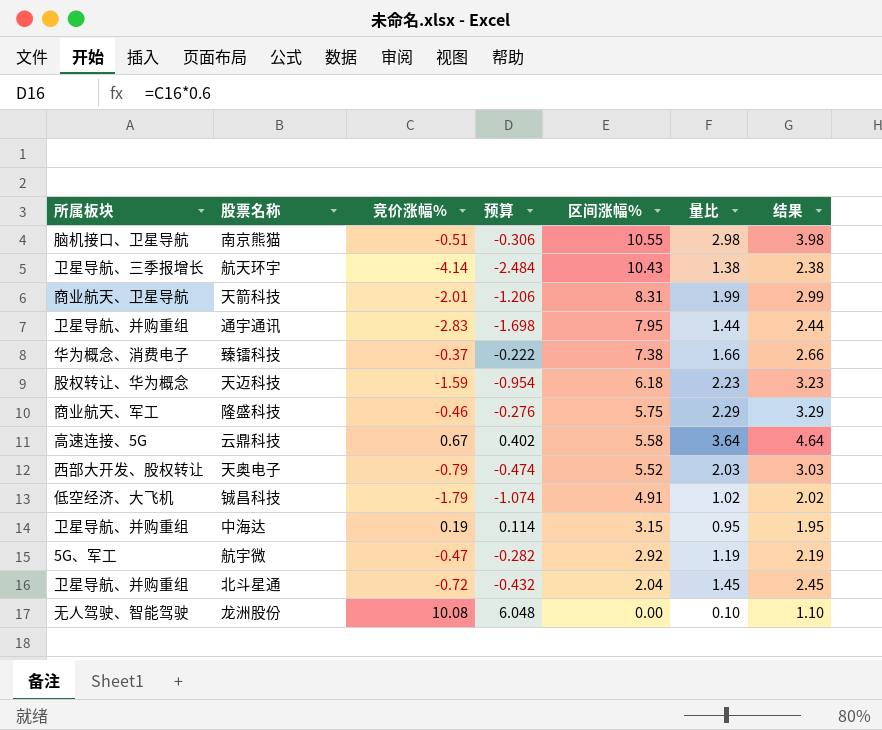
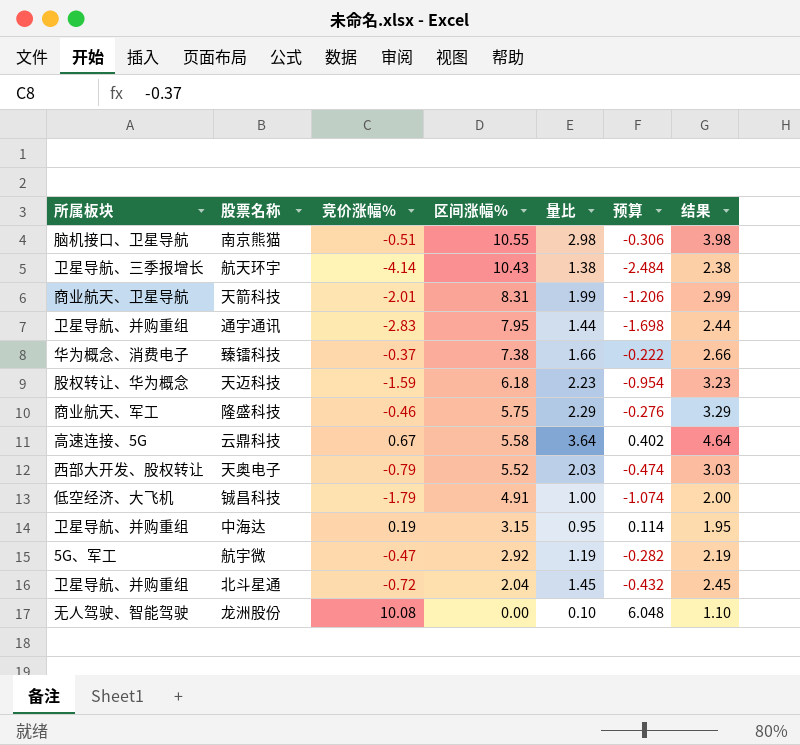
column 预算 | position: 4 -> 6
铖昌科技 | 量比: 1.02 -> 1.00
铖昌科技 | 结果: 2.02 -> 2.00

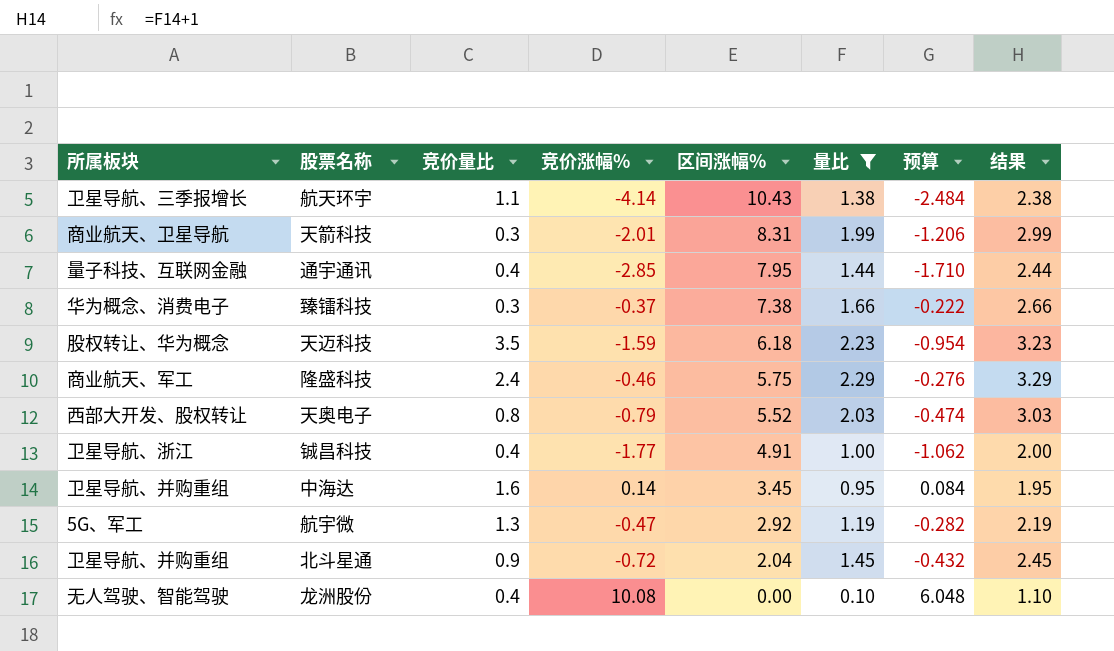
filter: none -> 量比 <= 2.29
column 竞价量比 | position: none -> 3
通宇通讯 | 所属板块: 卫星导航、并购重组 -> 量子科技、互联网金融
通宇通讯 | 竞价涨幅%: -2.83 -> -2.85
通宇通讯 | 预算: -1.698 -> -1.710
铖昌科技 | 所属板块: 低空经济、大飞机 -> 卫星导航、浙江
铖昌科技 | 竞价涨幅%: -1.79 -> -1.77
铖昌科技 | 预算: -1.074 -> -1.062
中海达 | 竞价涨幅%: 0.19 -> 0.14
中海达 | 区间涨幅%: 3.15 -> 3.45
中海达 | 预算: 0.114 -> 0.084

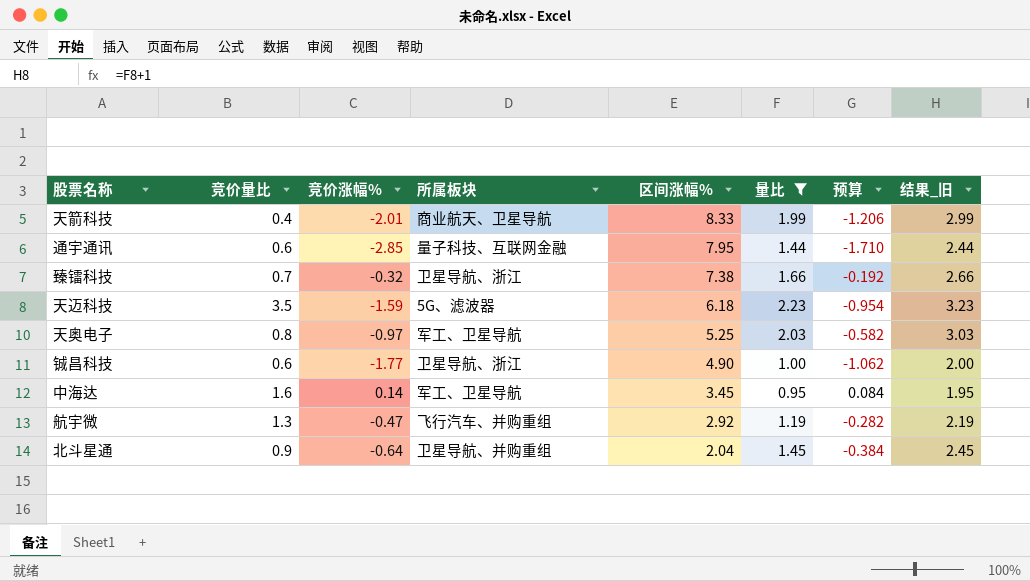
column 所属板块 | position: 1 -> 4
column name: 结果 -> 结果_旧
row 航天环宇: 卫星导航、三季报增长 | 1.1 | -4.14 | 10.43 | 1.38 | -2.484 | 2.38 -> none
row 隆盛科技: 商业航天、军工 | 2.4 | -0.46 | 5.75 | 2.29 | -0.276 | 3.29 -> none
row 龙洲股份: 无人驾驶、智能驾驶 | 0.4 | 10.08 | 0.00 | 0.10 | 6.048 | 1.10 -> none
天箭科技 | 竞价量比: 0.3 -> 0.4
天箭科技 | 区间涨幅%: 8.31 -> 8.33
通宇通讯 | 竞价量比: 0.4 -> 0.6
臻镭科技 | 竞价量比: 0.3 -> 0.7
臻镭科技 | 竞价涨幅%: -0.37 -> -0.32
臻镭科技 | 所属板块: 华为概念、消费电子 -> 卫星导航、浙江
臻镭科技 | 预算: -0.222 -> -0.192
天迈科技 | 所属板块: 股权转让、华为概念 -> 5G、滤波器
天奥电子 | 竞价涨幅%: -0.79 -> -0.97
天奥电子 | 所属板块: 西部大开发、股权转让 -> 军工、卫星导航
天奥电子 | 区间涨幅%: 5.52 -> 5.25
天奥电子 | 预算: -0.474 -> -0.582
铖昌科技 | 竞价量比: 0.4 -> 0.6
铖昌科技 | 区间涨幅%: 4.91 -> 4.90
中海达 | 所属板块: 卫星导航、并购重组 -> 军工、卫星导航
航宇微 | 所属板块: 5G、军工 -> 飞行汽车、并购重组
北斗星通 | 竞价涨幅%: -0.72 -> -0.64
北斗星通 | 预算: -0.432 -> -0.384

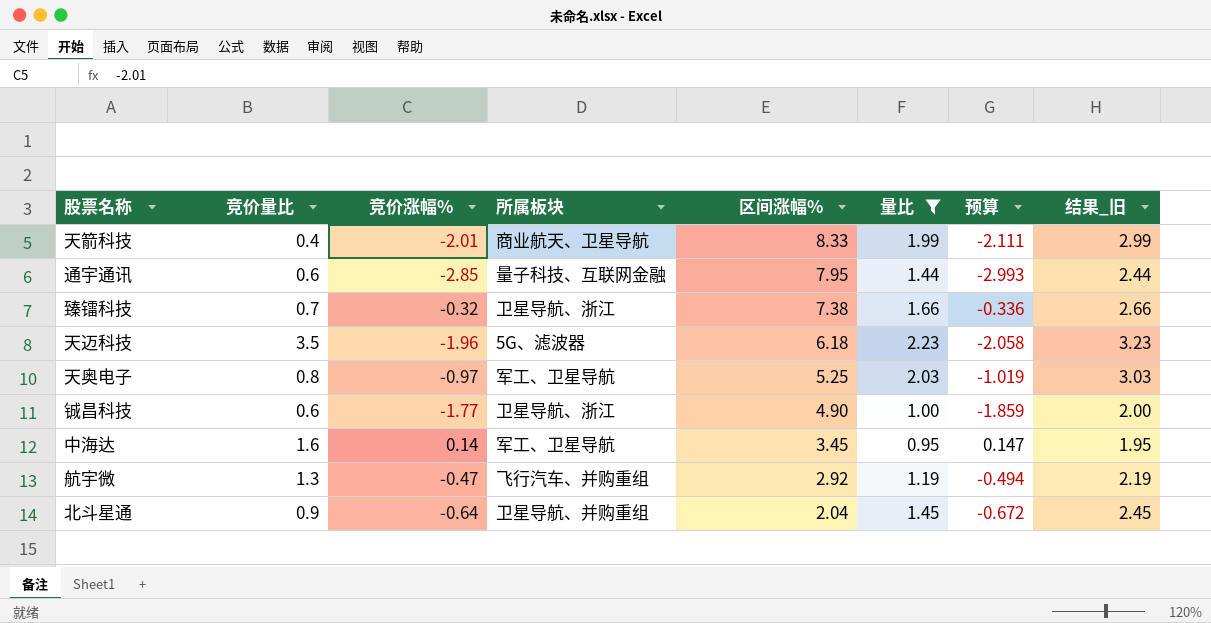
column 预算 | formula: [竞价涨幅%] * 0.6 -> [竞价涨幅%] * 1.05
天迈科技 | 竞价涨幅%: -1.59 -> -1.96

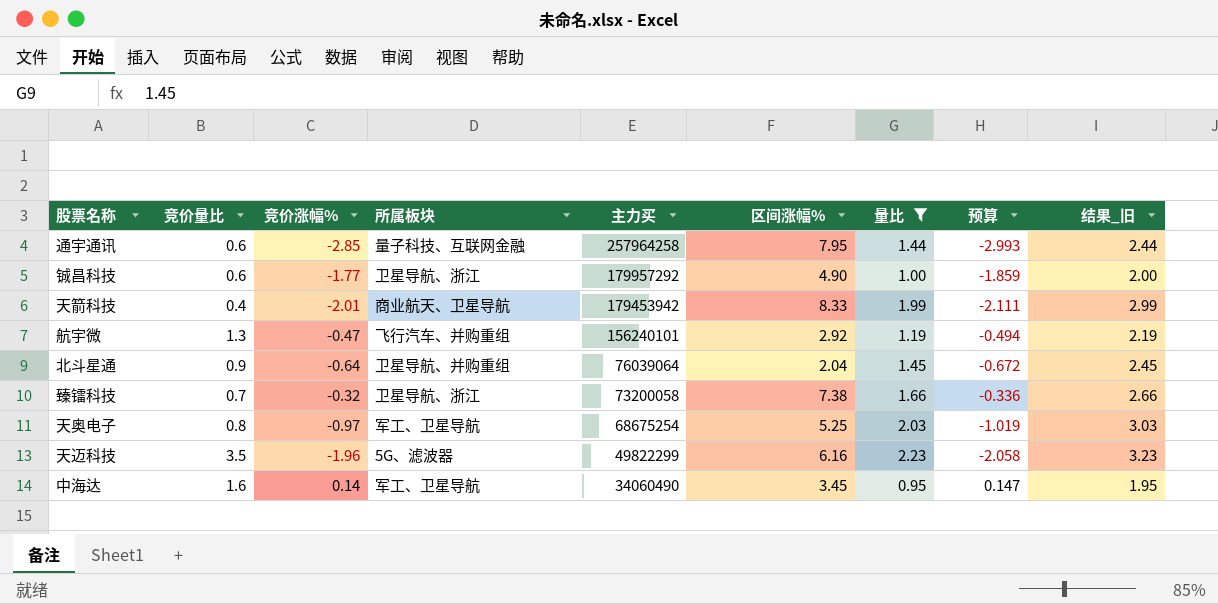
row order: 区间涨幅% descending -> 主力买 descending
column 主力买 | position: none -> 5
天迈科技 | 区间涨幅%: 6.18 -> 6.16

